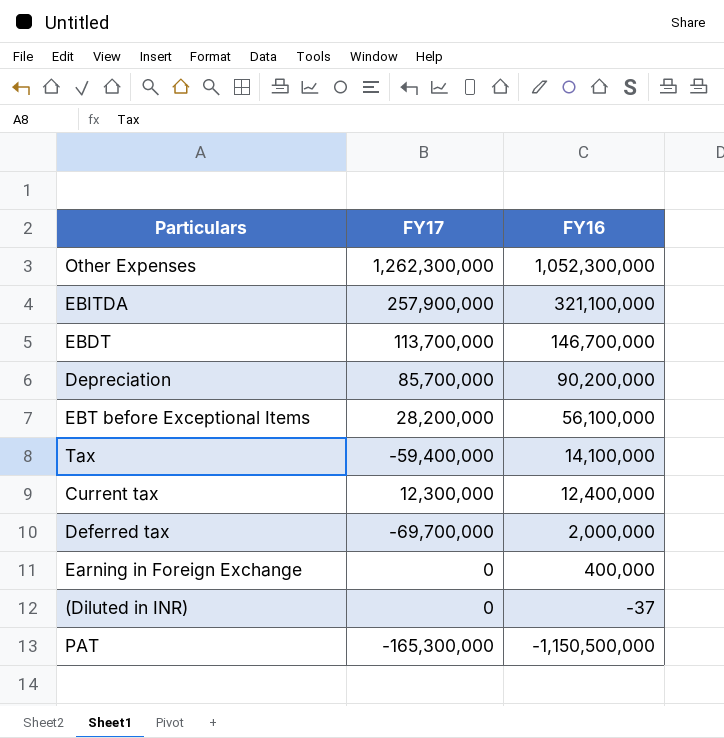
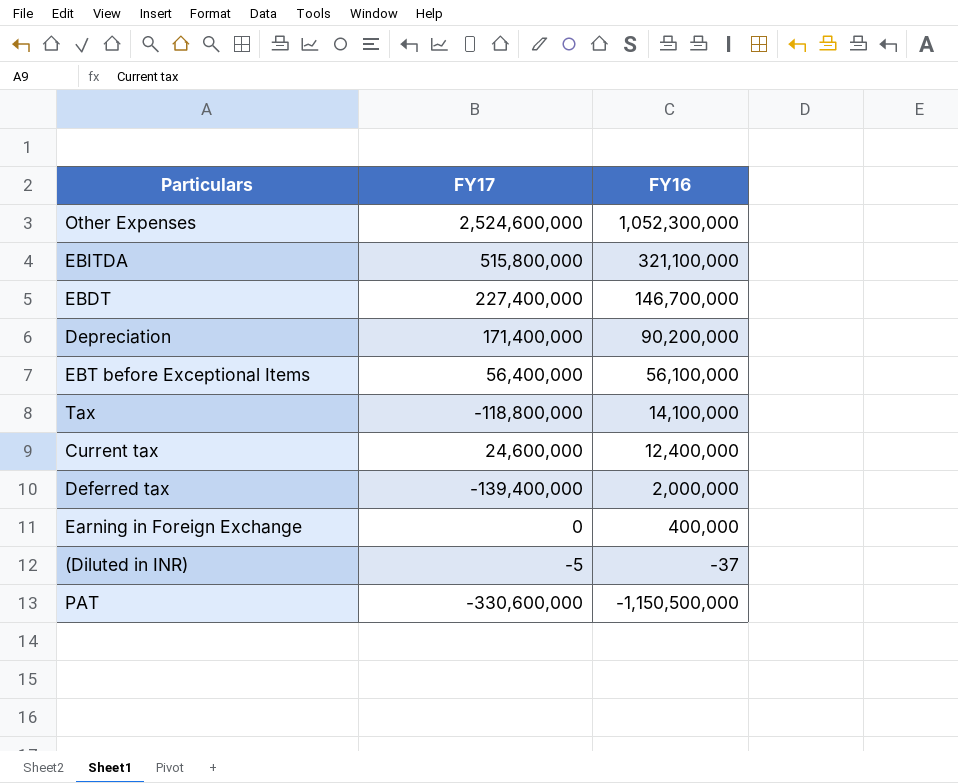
Other Expenses | FY17: 1,262,300,000 -> 2,524,600,000
EBITDA | FY17: 257,900,000 -> 515,800,000
EBDT | FY17: 113,700,000 -> 227,400,000
Depreciation | FY17: 85,700,000 -> 171,400,000
EBT before Exceptional Items | FY17: 28,200,000 -> 56,400,000
Tax | FY17: -59,400,000 -> -118,800,000
Current tax | FY17: 12,300,000 -> 24,600,000
Deferred tax | FY17: -69,700,000 -> -139,400,000
(Diluted in INR) | FY17: 0 -> -5
PAT | FY17: -165,300,000 -> -330,600,000

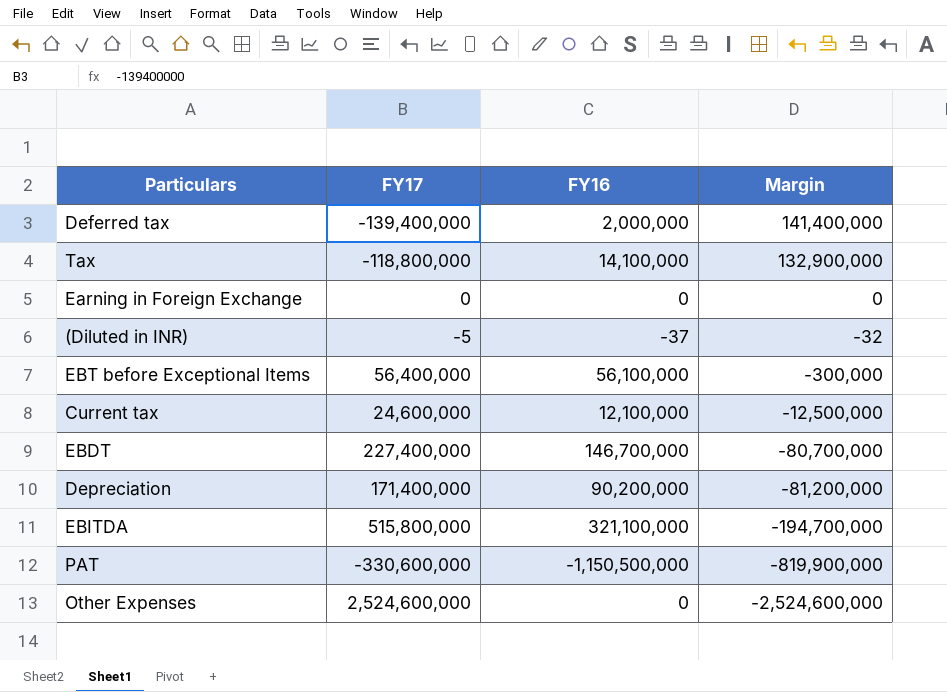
row order: FY16 descending -> Margin descending
column Margin | formula: none -> [FY16] - [FY17]
Earning in Foreign Exchange | FY16: 400,000 -> 0
Current tax | FY16: 12,400,000 -> 12,100,000
Other Expenses | FY16: 1,052,300,000 -> 0

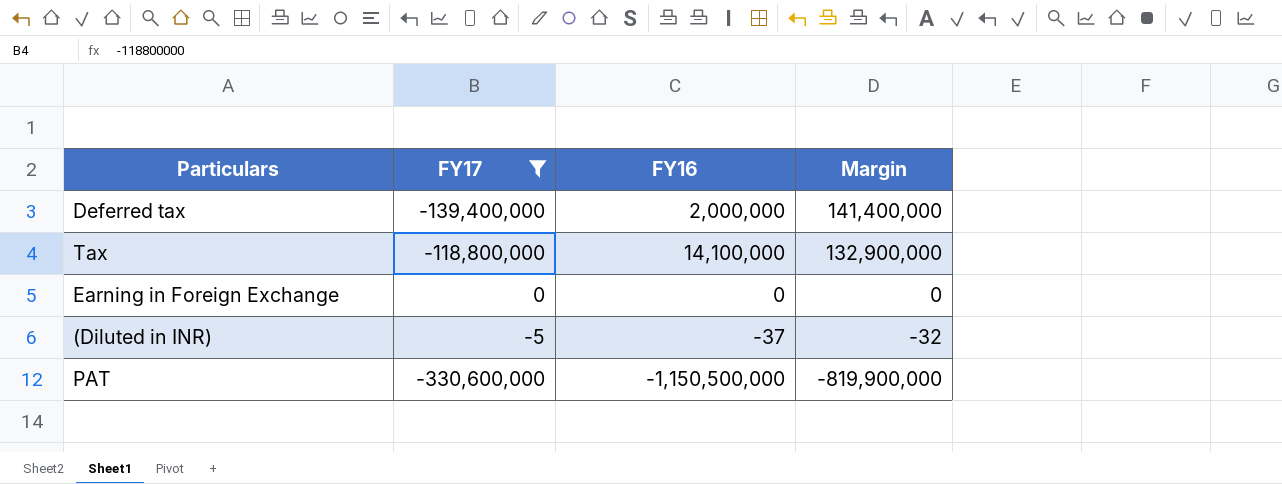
filter: none -> FY17 <= 0

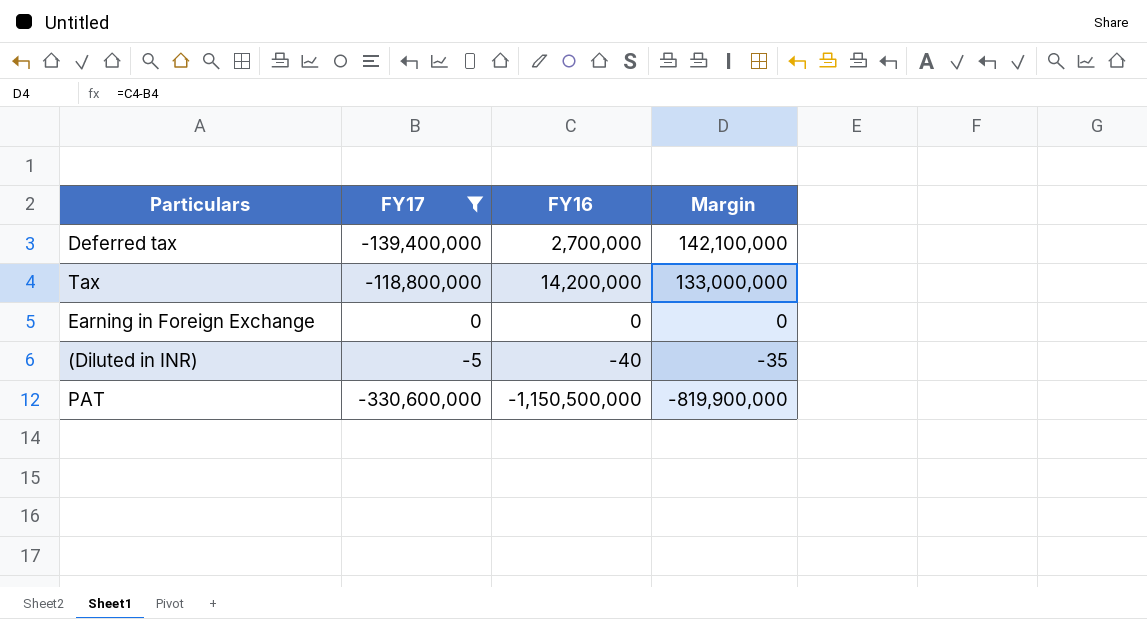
Deferred tax | FY16: 2,000,000 -> 2,700,000
Deferred tax | Margin: 141,400,000 -> 142,100,000
Tax | FY16: 14,100,000 -> 14,200,000
Tax | Margin: 132,900,000 -> 133,000,000
(Diluted in INR) | FY16: -37 -> -40
(Diluted in INR) | Margin: -32 -> -35

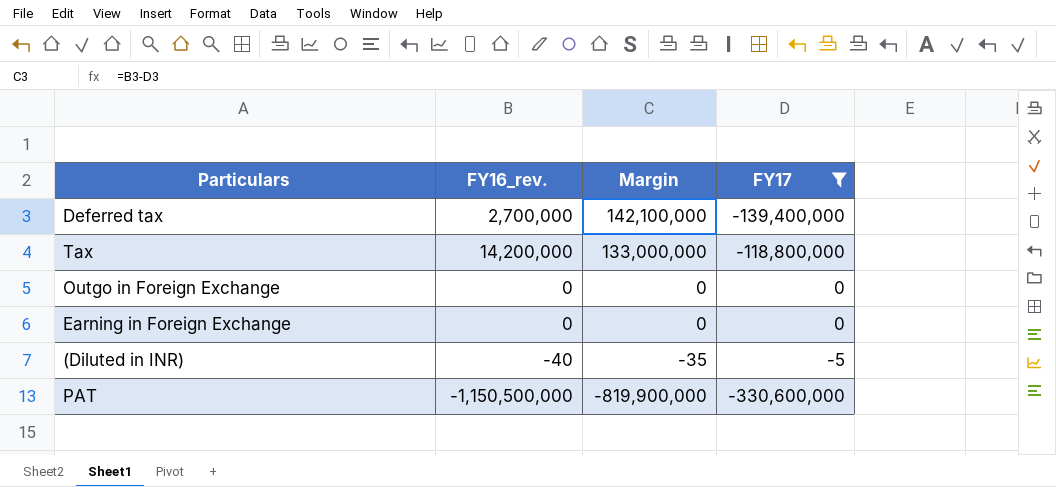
column name: FY16 -> FY16_rev.
column FY17 | position: 2 -> 4
row Outgo in Foreign Exchange: none -> 0 | 0 | 0

